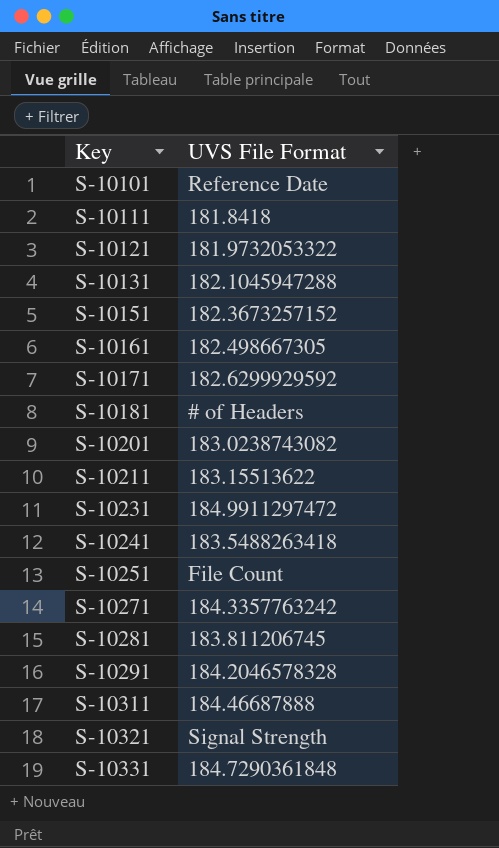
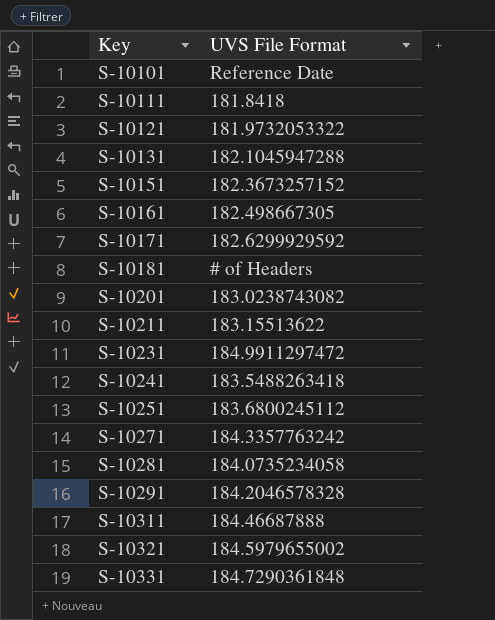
S-10251 | UVS File Format: File Count -> 183.6800245112
S-10281 | UVS File Format: 183.811206745 -> 184.0735234058
S-10321 | UVS File Format: Signal Strength -> 184.5979655002

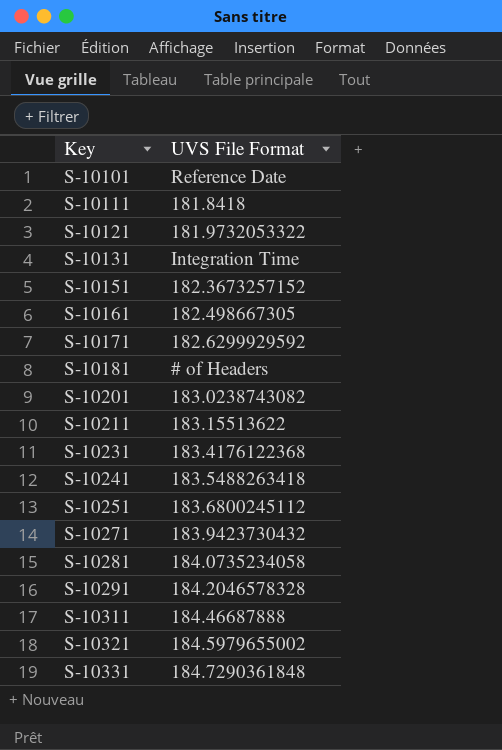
S-10131 | UVS File Format: 182.1045947288 -> Integration Time
S-10231 | UVS File Format: 184.9911297472 -> 183.4176122368
S-10271 | UVS File Format: 184.3357763242 -> 183.9423730432

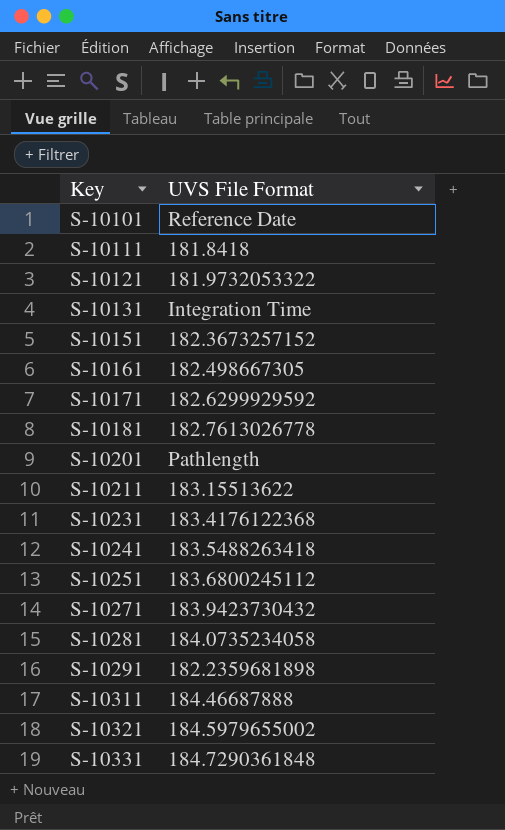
S-10181 | UVS File Format: # of Headers -> 182.7613026778
S-10201 | UVS File Format: 183.0238743082 -> Pathlength
S-10291 | UVS File Format: 184.2046578328 -> 182.2359681898

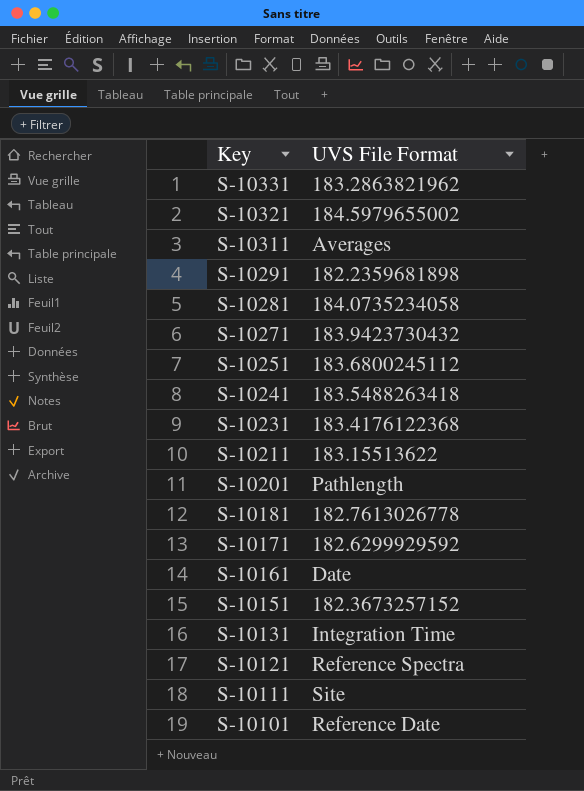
row order: Key ascending -> Key descending
S-10331 | UVS File Format: 184.7290361848 -> 183.2863821962
S-10311 | UVS File Format: 184.46687888 -> Averages
S-10161 | UVS File Format: 182.498667305 -> Date
S-10121 | UVS File Format: 181.9732053322 -> Reference Spectra
S-10111 | UVS File Format: 181.8418 -> Site

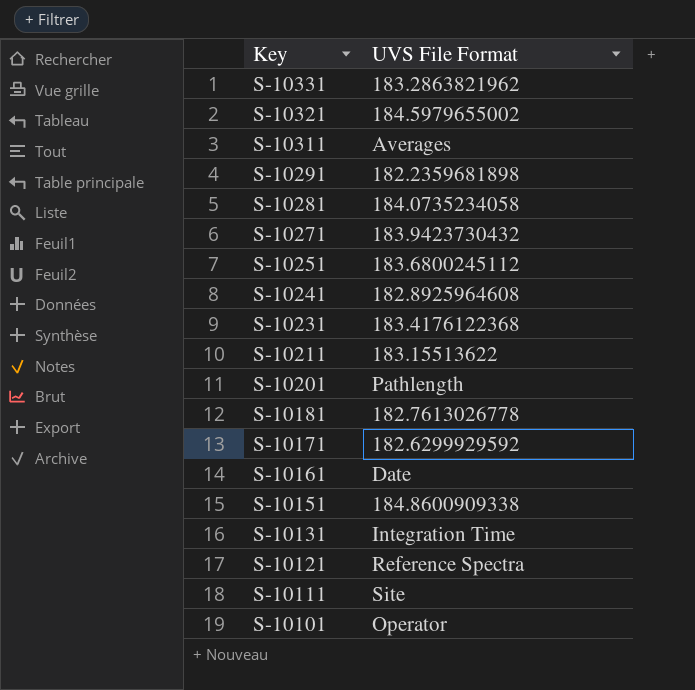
S-10241 | UVS File Format: 183.5488263418 -> 182.8925964608
S-10151 | UVS File Format: 182.3673257152 -> 184.8600909338
S-10101 | UVS File Format: Reference Date -> Operator

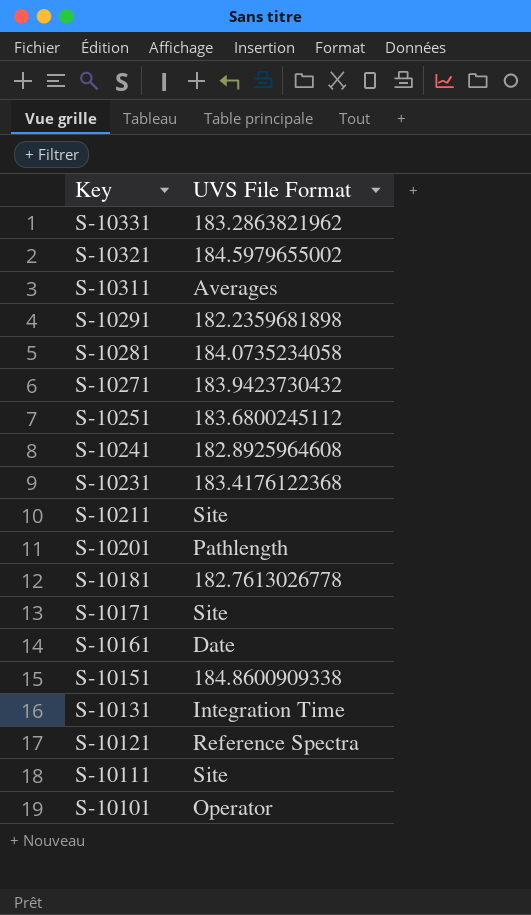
S-10211 | UVS File Format: 183.15513622 -> Site
S-10171 | UVS File Format: 182.6299929592 -> Site

